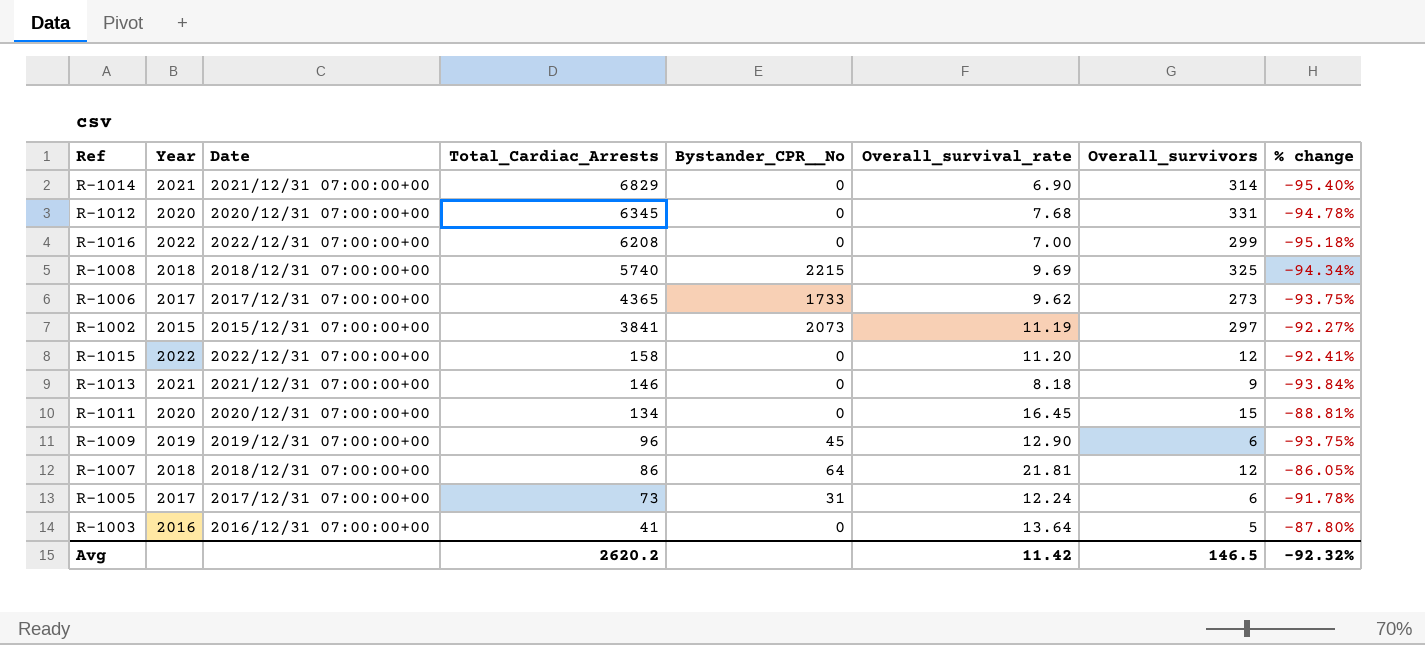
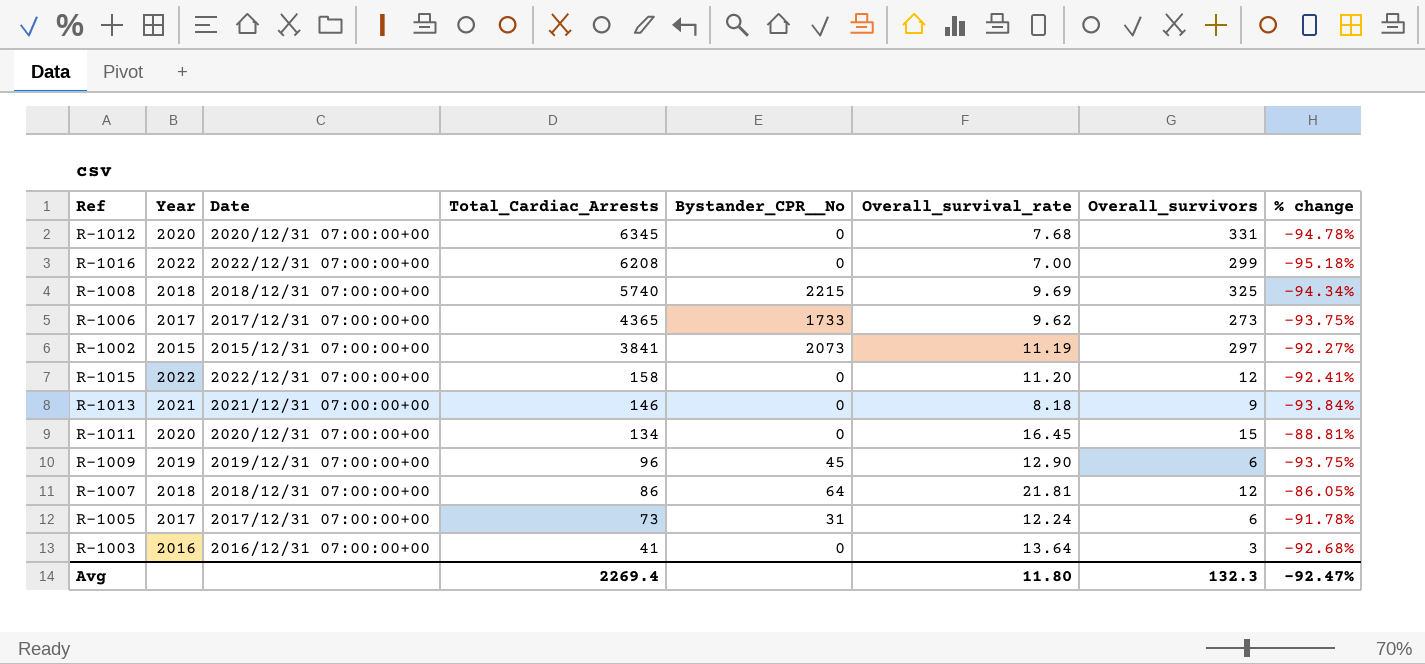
row R-1014: 2021 | 2021/12/31 07:00:00+00 | 6829 | 0 | 6.90 | 314 | -95.40% -> none
R-1003 | Overall_survivors: 5 -> 3
R-1003 | % change: -87.80% -> -92.68%
Avg | Total_Cardiac_Arrests: 2620.2 -> 2269.4
Avg | Overall_survival_rate: 11.42 -> 11.80
Avg | Overall_survivors: 146.5 -> 132.3
Avg | % change: -92.32% -> -92.47%

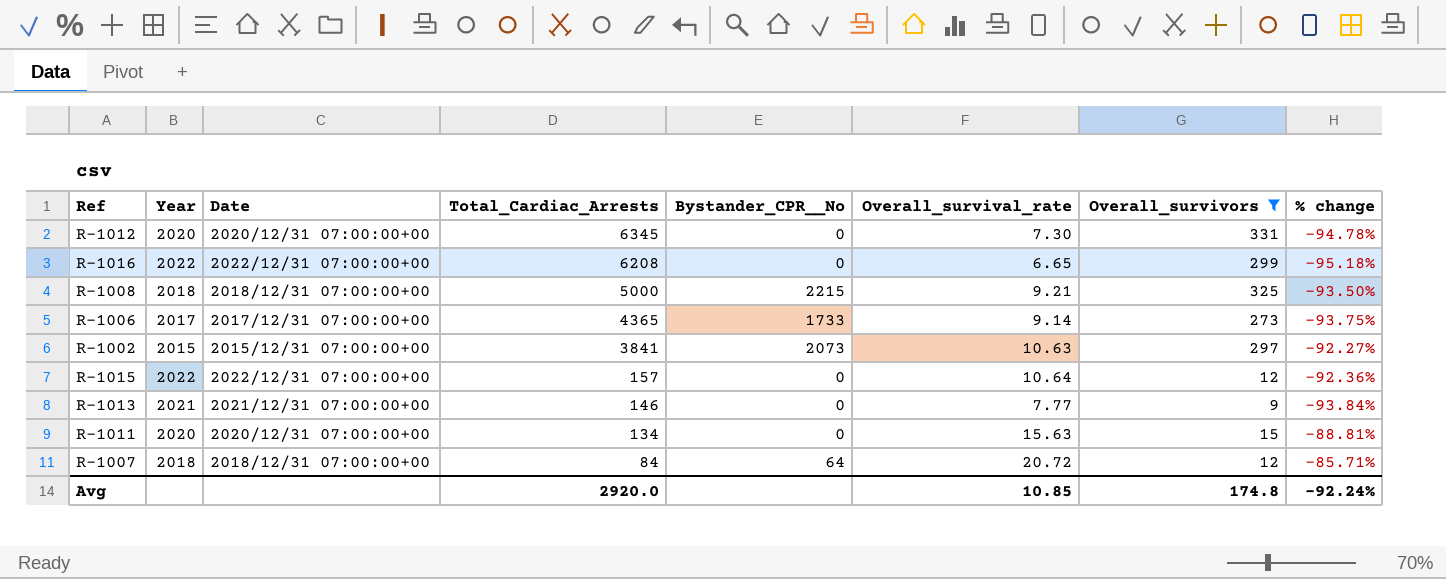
filter: none -> Overall_survivors >= 9
R-1012 | Overall_survival_rate: 7.68 -> 7.30
R-1016 | Overall_survival_rate: 7.00 -> 6.65
R-1008 | Total_Cardiac_Arrests: 5740 -> 5000
R-1008 | Overall_survival_rate: 9.69 -> 9.21
R-1008 | % change: -94.34% -> -93.50%
R-1006 | Overall_survival_rate: 9.62 -> 9.14
R-1002 | Overall_survival_rate: 11.19 -> 10.63
R-1015 | Total_Cardiac_Arrests: 158 -> 157
R-1015 | Overall_survival_rate: 11.20 -> 10.64
R-1015 | % change: -92.41% -> -92.36%
R-1013 | Overall_survival_rate: 8.18 -> 7.77
R-1011 | Overall_survival_rate: 16.45 -> 15.63
R-1007 | Total_Cardiac_Arrests: 86 -> 84
R-1007 | Overall_survival_rate: 21.81 -> 20.72
R-1007 | % change: -86.05% -> -85.71%
Avg | Total_Cardiac_Arrests: 2269.4 -> 2920.0
Avg | Overall_survival_rate: 11.80 -> 10.85
Avg | Overall_survivors: 132.3 -> 174.8
Avg | % change: -92.47% -> -92.24%

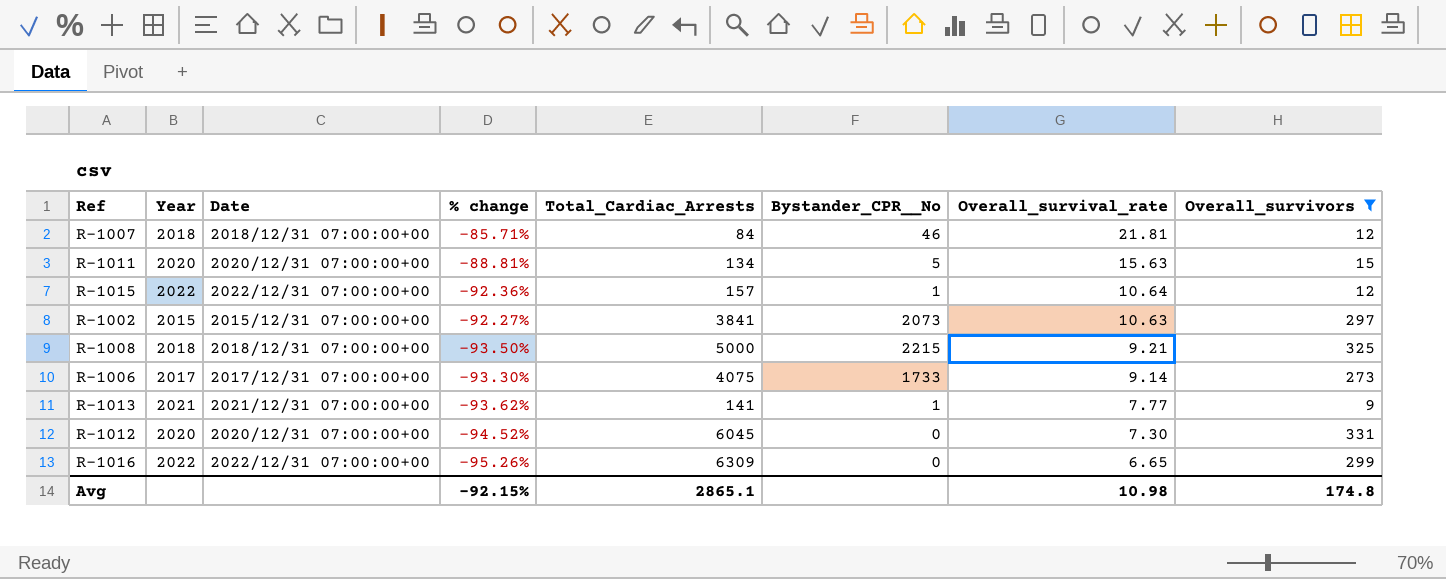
row order: Total_Cardiac_Arrests descending -> Overall_survival_rate descending
column % change | position: 8 -> 4
R-1007 | Bystander_CPR__No: 64 -> 46
R-1007 | Overall_survival_rate: 20.72 -> 21.81
R-1011 | Bystander_CPR__No: 0 -> 5
R-1015 | Bystander_CPR__No: 0 -> 1
R-1006 | % change: -93.75% -> -93.30%
R-1006 | Total_Cardiac_Arrests: 4365 -> 4075
R-1013 | % change: -93.84% -> -93.62%
R-1013 | Total_Cardiac_Arrests: 146 -> 141
R-1013 | Bystander_CPR__No: 0 -> 1
R-1012 | % change: -94.78% -> -94.52%
R-1012 | Total_Cardiac_Arrests: 6345 -> 6045
R-1016 | % change: -95.18% -> -95.26%
R-1016 | Total_Cardiac_Arrests: 6208 -> 6309
Avg | % change: -92.24% -> -92.15%
Avg | Total_Cardiac_Arrests: 2920.0 -> 2865.1
Avg | Overall_survival_rate: 10.85 -> 10.98

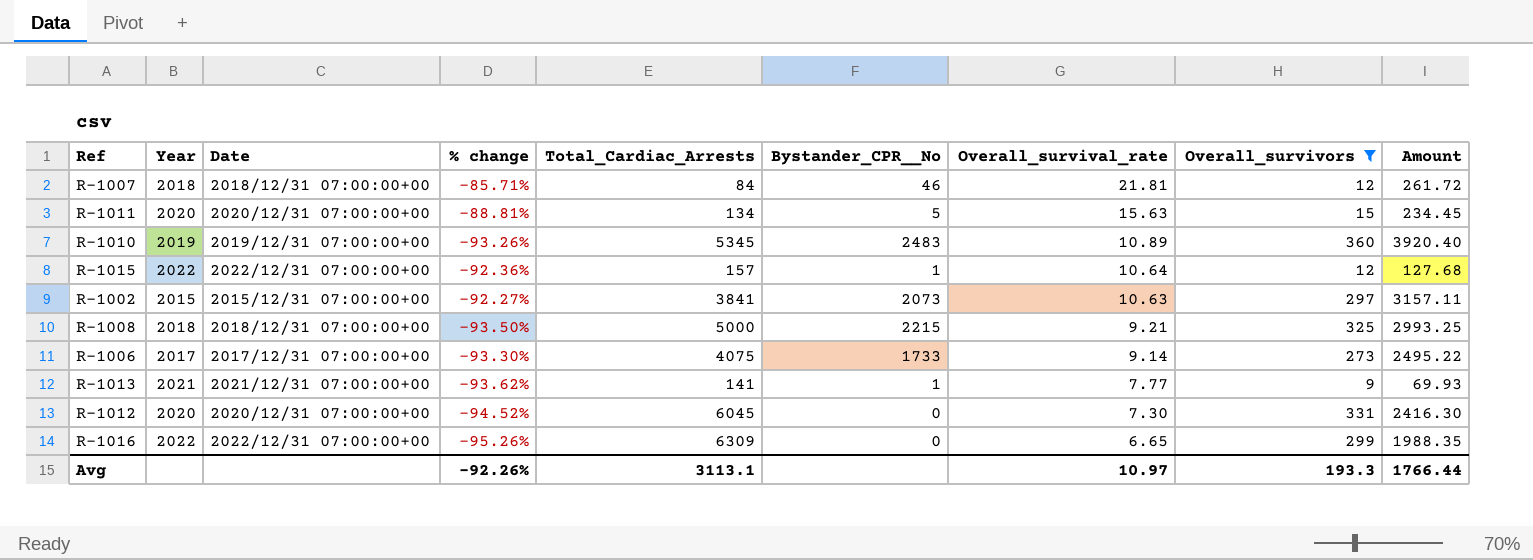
column Amount | formula: none -> [Overall_survival_rate] * [Overall_survivors]
row R-1010: none -> 2019 | 2019/12/31 07:00:00+00 | -93.26% | 5345 | 2483 | 10.89 | 360 | 3920.40
Avg | % change: -92.15% -> -92.26%
Avg | Total_Cardiac_Arrests: 2865.1 -> 3113.1
Avg | Overall_survival_rate: 10.98 -> 10.97
Avg | Overall_survivors: 174.8 -> 193.3

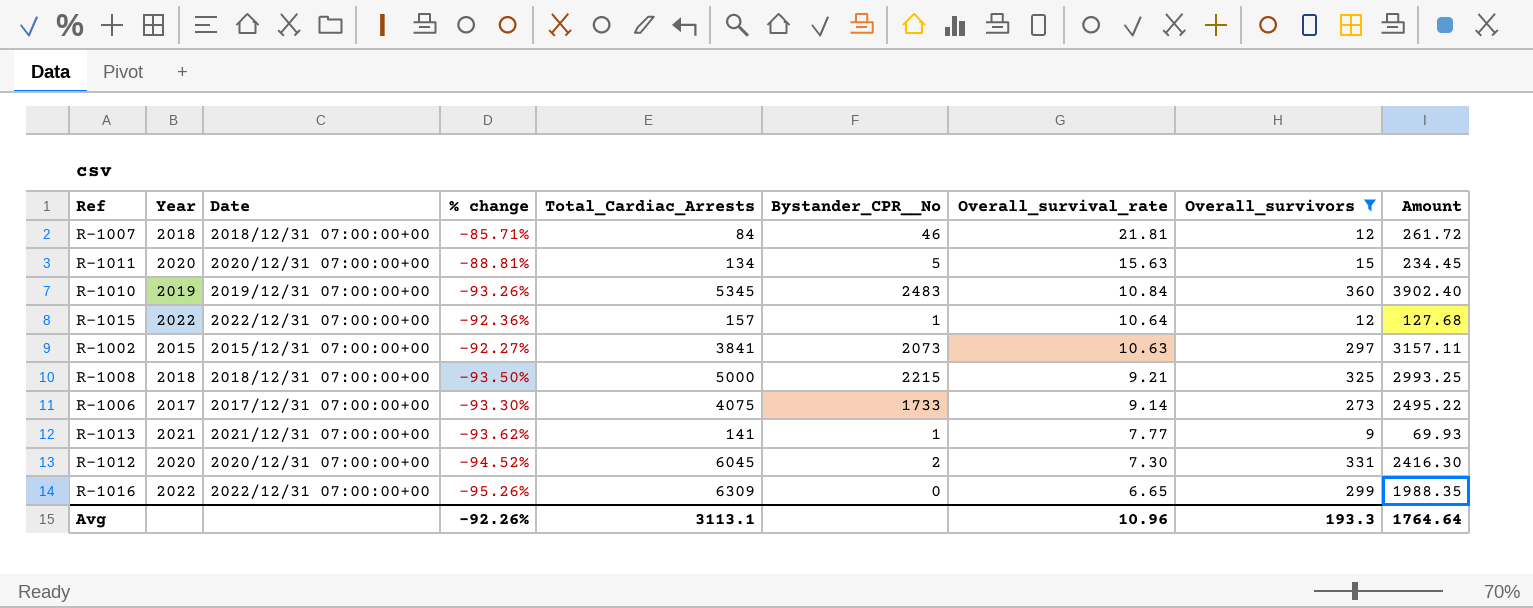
R-1010 | Overall_survival_rate: 10.89 -> 10.84
R-1010 | Amount: 3920.40 -> 3902.40
R-1012 | Bystander_CPR__No: 0 -> 2
Avg | Overall_survival_rate: 10.97 -> 10.96
Avg | Amount: 1766.44 -> 1764.64

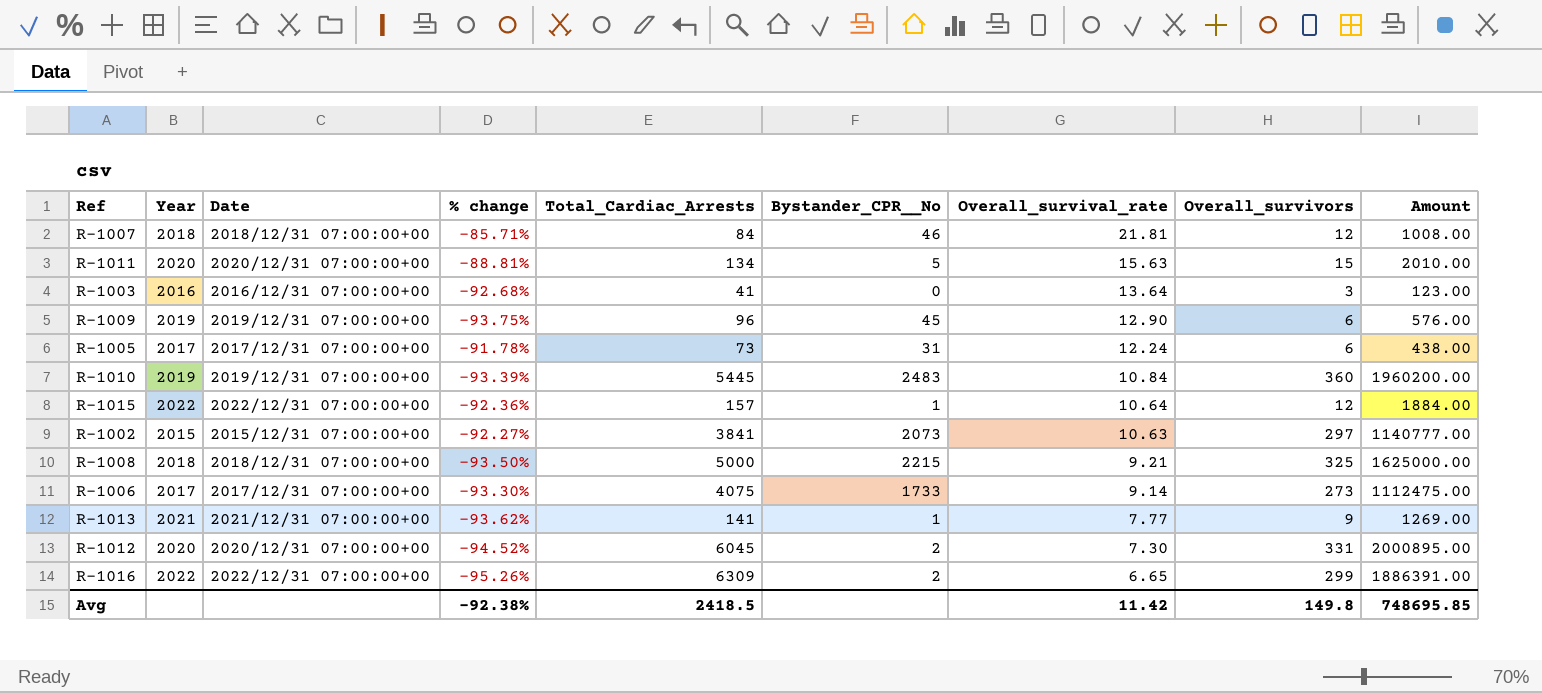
filter: Overall_survivors >= 9 -> none
column Amount | formula: [Overall_survival_rate] * [Overall_survivors] -> [Total_Cardiac_Arrests] * [Overall_survivors]
R-1010 | % change: -93.26% -> -93.39%
R-1010 | Total_Cardiac_Arrests: 5345 -> 5445
R-1016 | Bystander_CPR__No: 0 -> 2
Avg | % change: -92.26% -> -92.38%
Avg | Total_Cardiac_Arrests: 3113.1 -> 2418.5
Avg | Overall_survival_rate: 10.96 -> 11.42
Avg | Overall_survivors: 193.3 -> 149.8
Avg | Amount: 1764.64 -> 748695.85

